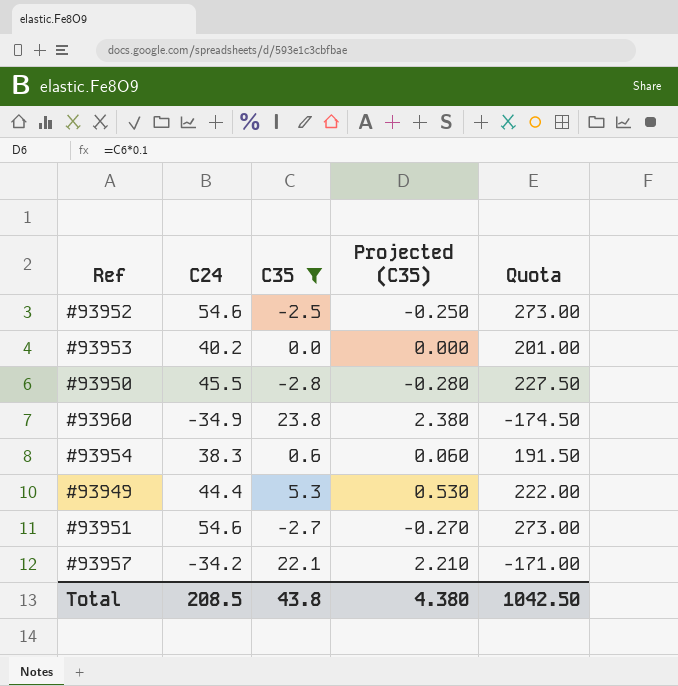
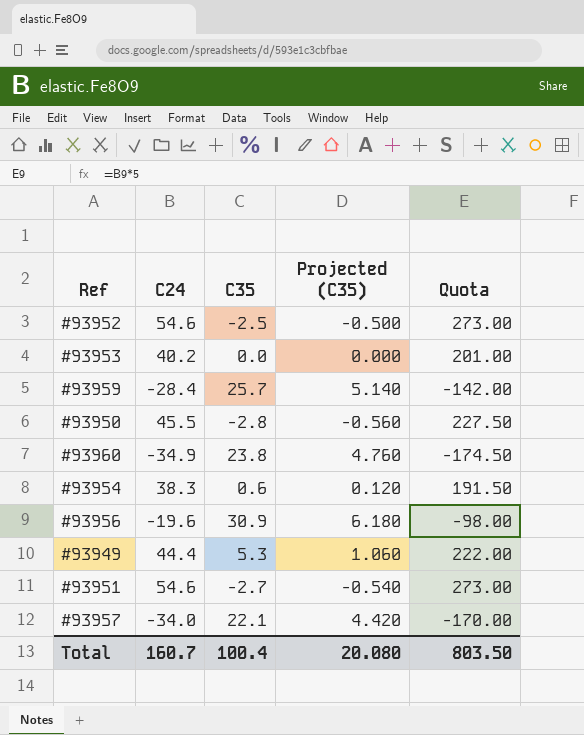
filter: C35 <= 23.8 -> none
column Projected (C35) | formula: [C35] * 0.1 -> [C35] * 0.2
#93957 | C24: -34.2 -> -34.0
#93957 | Quota: -171.00 -> -170.00
Total | C24: 208.5 -> 160.7
Total | C35: 43.8 -> 100.4
Total | Projected (C35): 4.380 -> 20.080
Total | Quota: 1042.50 -> 803.50

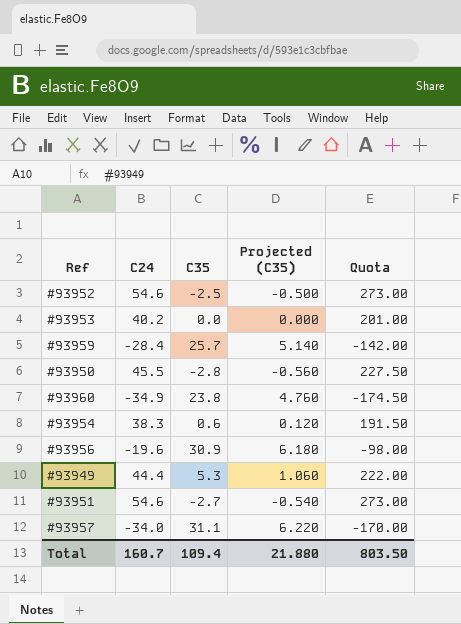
#93957 | C35: 22.1 -> 31.1
#93957 | Projected (C35): 4.420 -> 6.220
Total | C35: 100.4 -> 109.4
Total | Projected (C35): 20.080 -> 21.880

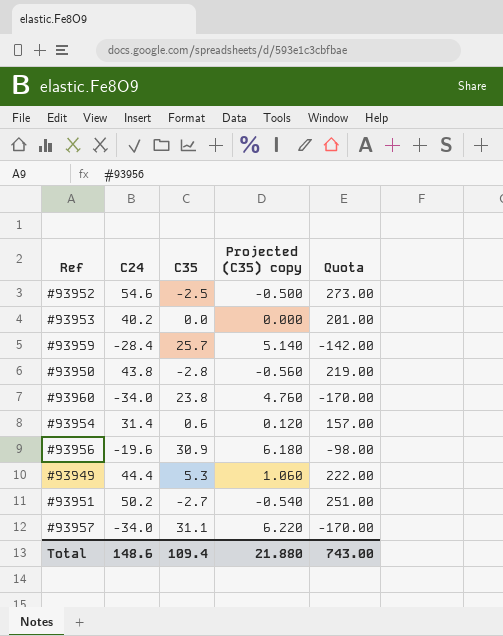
column name: Projected (C35) -> Projected (C35) copy
#93950 | C24: 45.5 -> 43.8
#93950 | Quota: 227.50 -> 219.00
#93960 | C24: -34.9 -> -34.0
#93960 | Quota: -174.50 -> -170.00
#93954 | C24: 38.3 -> 31.4
#93954 | Quota: 191.50 -> 157.00
#93951 | C24: 54.6 -> 50.2
#93951 | Quota: 273.00 -> 251.00
Total | C24: 160.7 -> 148.6
Total | Quota: 803.50 -> 743.00

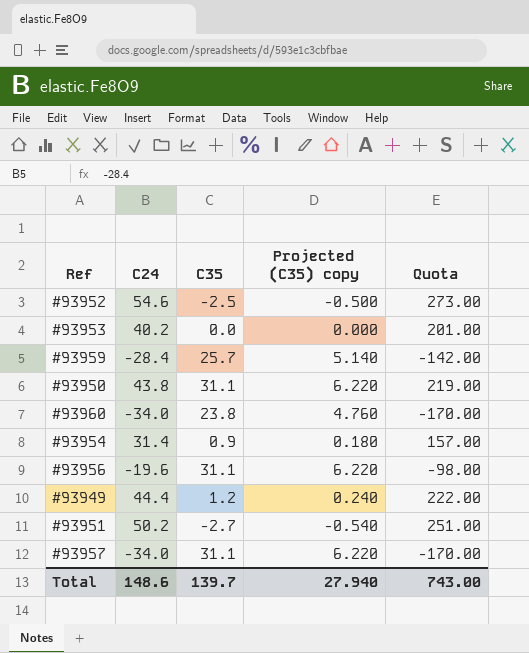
#93950 | C35: -2.8 -> 31.1
#93950 | Projected (C35) copy: -0.560 -> 6.220
#93954 | C35: 0.6 -> 0.9
#93954 | Projected (C35) copy: 0.120 -> 0.180
#93956 | C35: 30.9 -> 31.1
#93956 | Projected (C35) copy: 6.180 -> 6.220
#93949 | C35: 5.3 -> 1.2
#93949 | Projected (C35) copy: 1.060 -> 0.240
Total | C35: 109.4 -> 139.7
Total | Projected (C35) copy: 21.880 -> 27.940

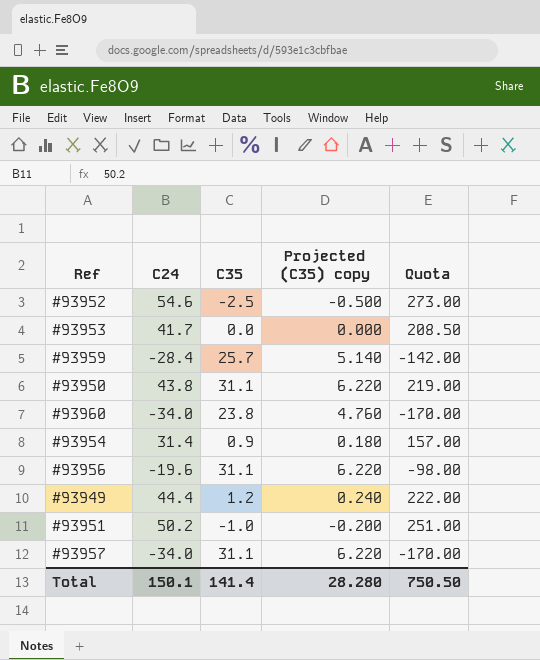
#93953 | C24: 40.2 -> 41.7
#93953 | Quota: 201.00 -> 208.50
#93951 | C35: -2.7 -> -1.0
#93951 | Projected (C35) copy: -0.540 -> -0.200
Total | C24: 148.6 -> 150.1
Total | C35: 139.7 -> 141.4
Total | Projected (C35) copy: 27.940 -> 28.280
Total | Quota: 743.00 -> 750.50

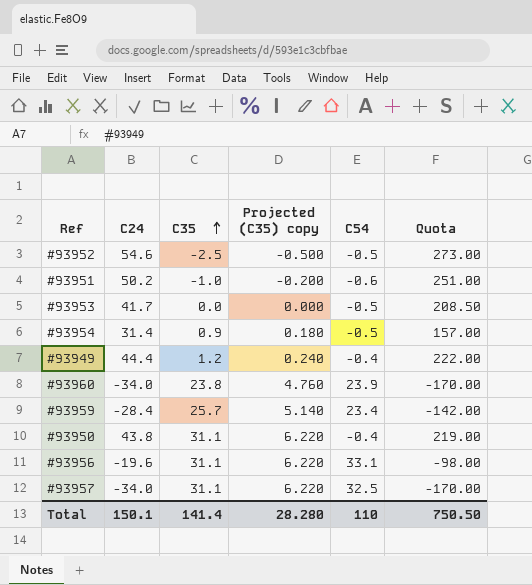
row order: none -> C35 ascending
column C54 | position: none -> 5

